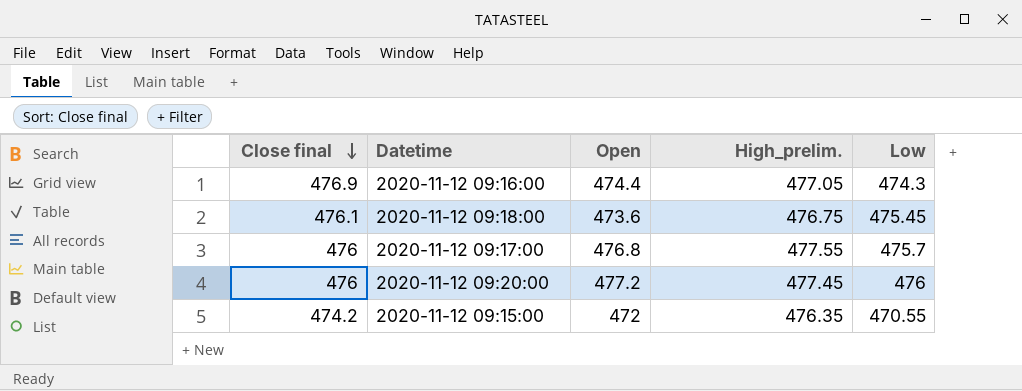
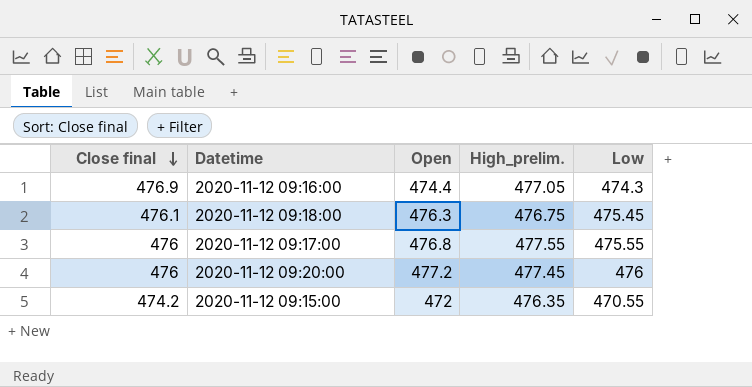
2020-11-12 09:18:00 | Open: 473.6 -> 476.3
2020-11-12 09:17:00 | Low: 475.7 -> 475.55

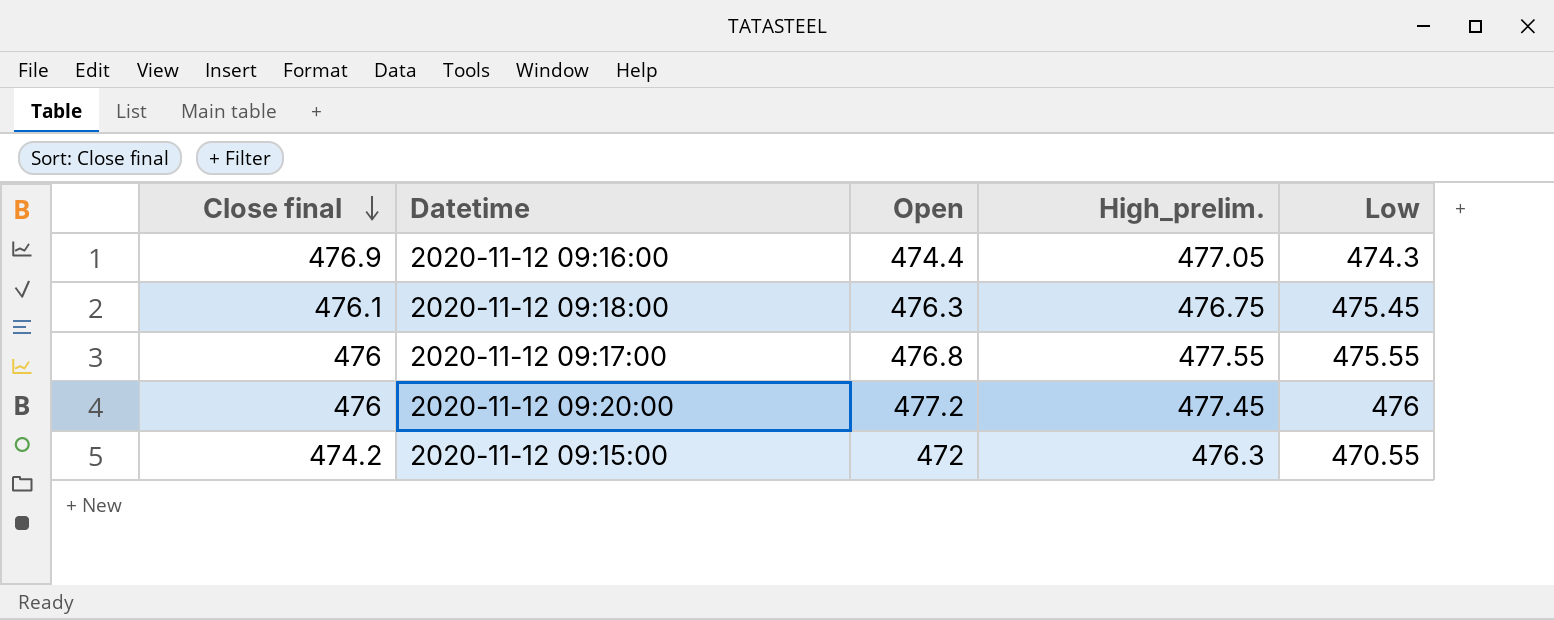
2020-11-12 09:15:00 | High_prelim.: 476.35 -> 476.3

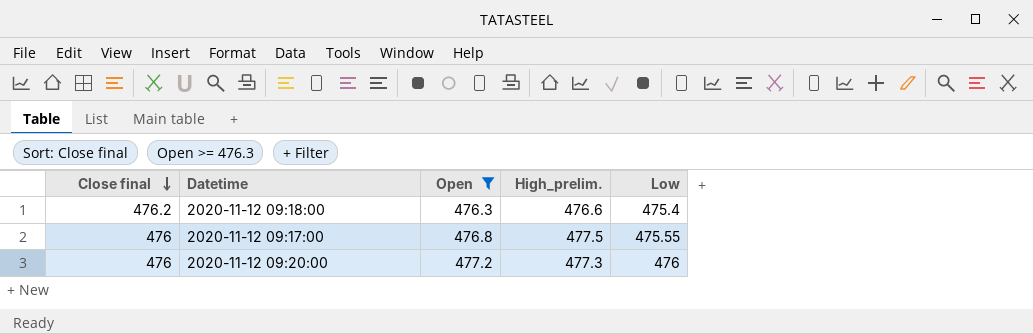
filter: none -> Open >= 476.3
2020-11-12 09:18:00 | Close final: 476.1 -> 476.2
2020-11-12 09:18:00 | High_prelim.: 476.75 -> 476.6
2020-11-12 09:18:00 | Low: 475.45 -> 475.4
2020-11-12 09:17:00 | High_prelim.: 477.55 -> 477.5
2020-11-12 09:20:00 | High_prelim.: 477.45 -> 477.3

